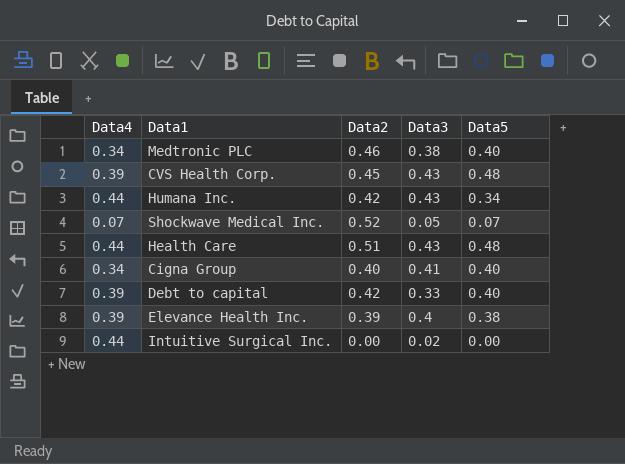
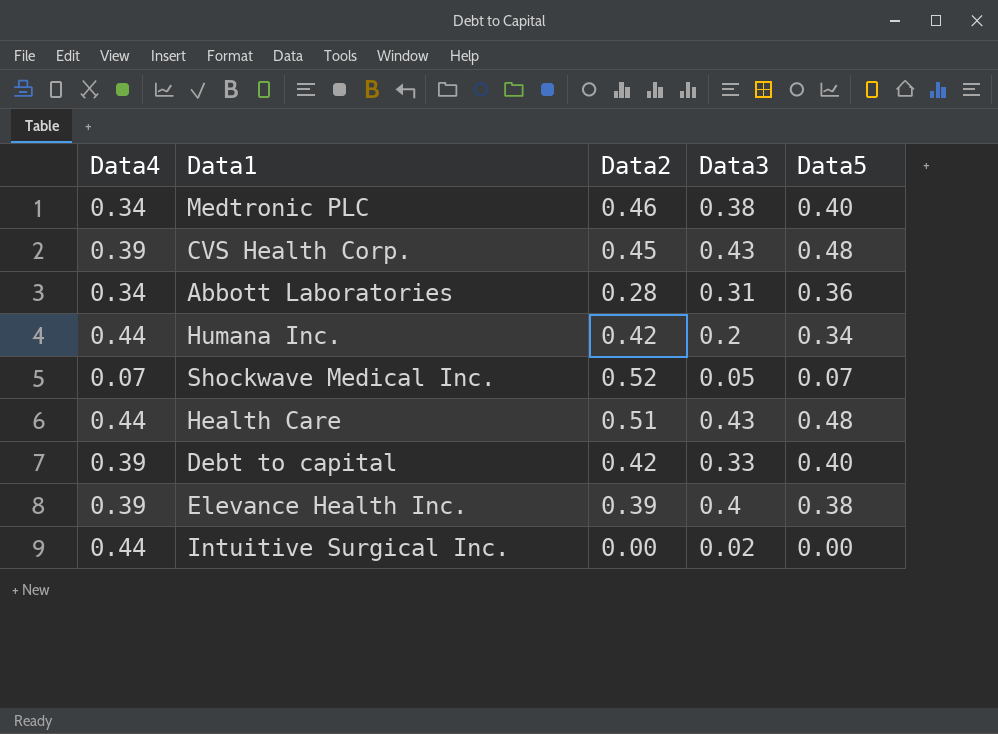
row Cigna Group: 0.34 | 0.40 | 0.41 | 0.40 -> none
row Abbott Laboratories: none -> 0.34 | 0.28 | 0.31 | 0.36
Humana Inc. | Data3: 0.43 -> 0.2

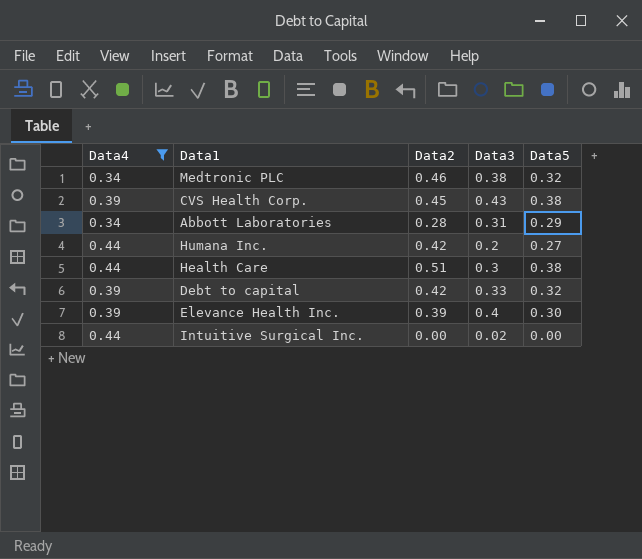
filter: none -> Data4 != 0.07
Medtronic PLC | Data5: 0.40 -> 0.32
CVS Health Corp. | Data5: 0.48 -> 0.38
Abbott Laboratories | Data5: 0.36 -> 0.29
Humana Inc. | Data5: 0.34 -> 0.27
Health Care | Data3: 0.43 -> 0.3
Health Care | Data5: 0.48 -> 0.38
Debt to capital | Data5: 0.40 -> 0.32
Elevance Health Inc. | Data5: 0.38 -> 0.30

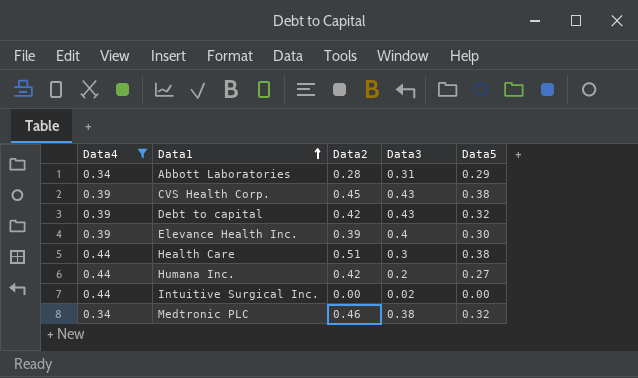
row order: none -> Data1 ascending
Debt to capital | Data3: 0.33 -> 0.43

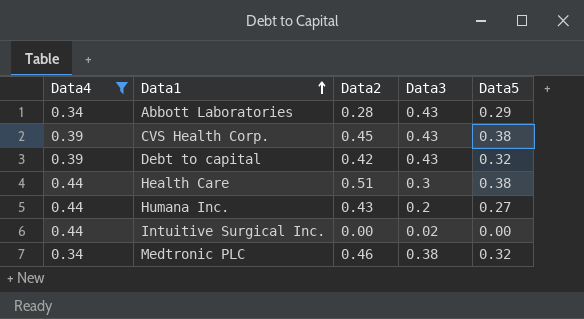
row Elevance Health Inc.: 0.39 | 0.39 | 0.4 | 0.30 -> none
Abbott Laboratories | Data3: 0.31 -> 0.43
Humana Inc. | Data2: 0.42 -> 0.43

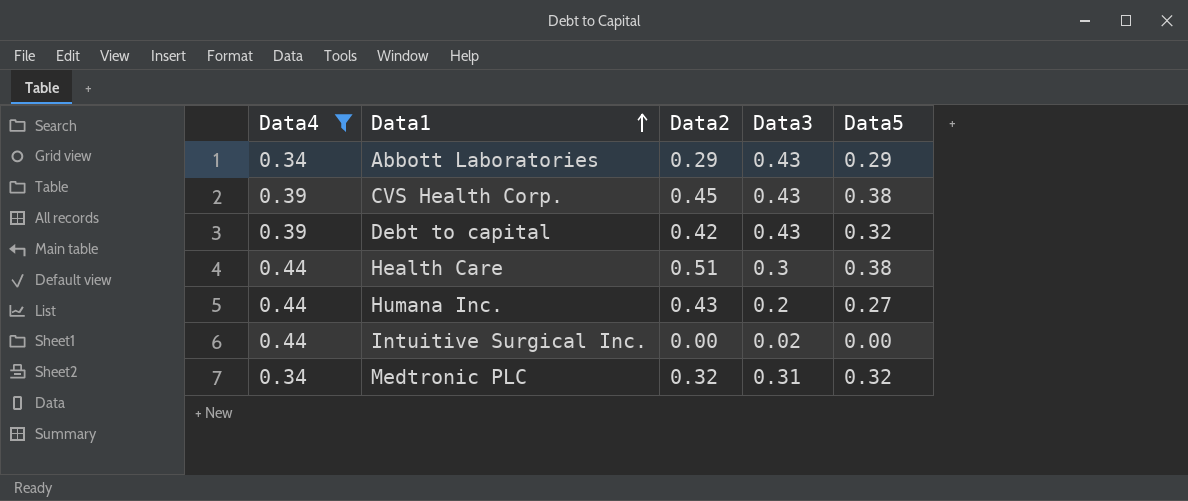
Abbott Laboratories | Data2: 0.28 -> 0.29
Medtronic PLC | Data2: 0.46 -> 0.32
Medtronic PLC | Data3: 0.38 -> 0.31

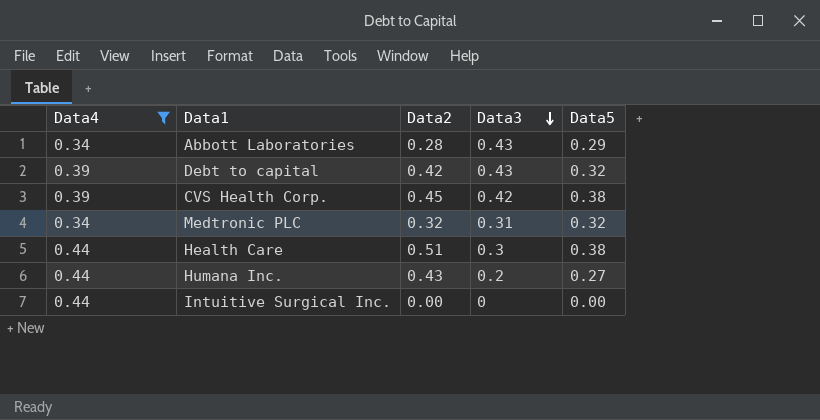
row order: Data1 ascending -> Data3 descending
Abbott Laboratories | Data2: 0.29 -> 0.28
CVS Health Corp. | Data3: 0.43 -> 0.42
Intuitive Surgical Inc. | Data3: 0.02 -> 0

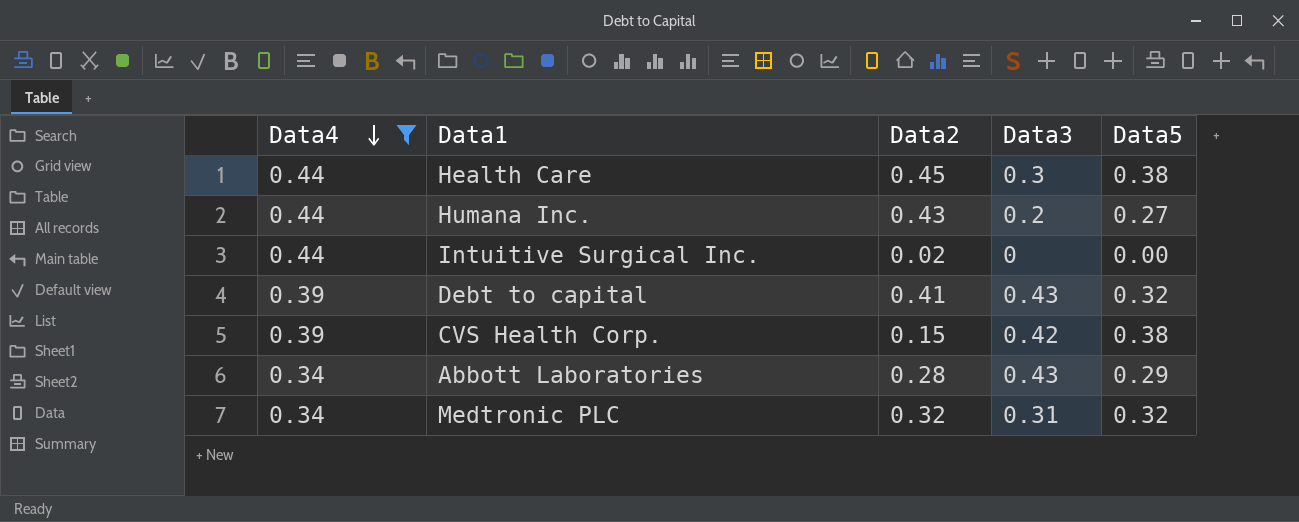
row order: Data3 descending -> Data4 descending
Health Care | Data2: 0.51 -> 0.45
Intuitive Surgical Inc. | Data2: 0.00 -> 0.02
Debt to capital | Data2: 0.42 -> 0.41
CVS Health Corp. | Data2: 0.45 -> 0.15

